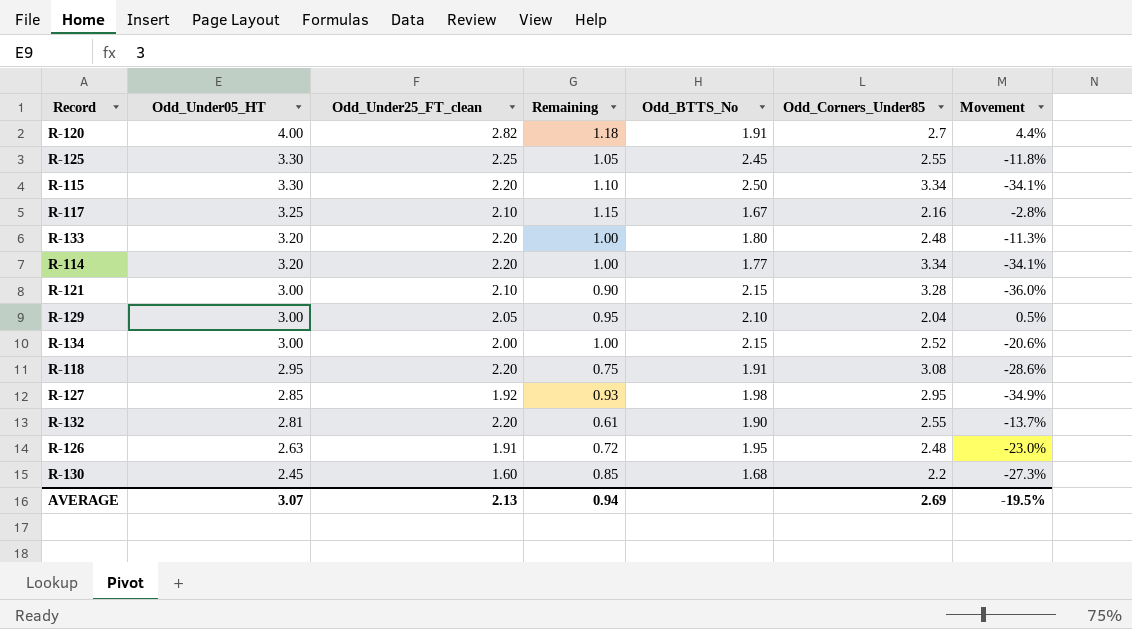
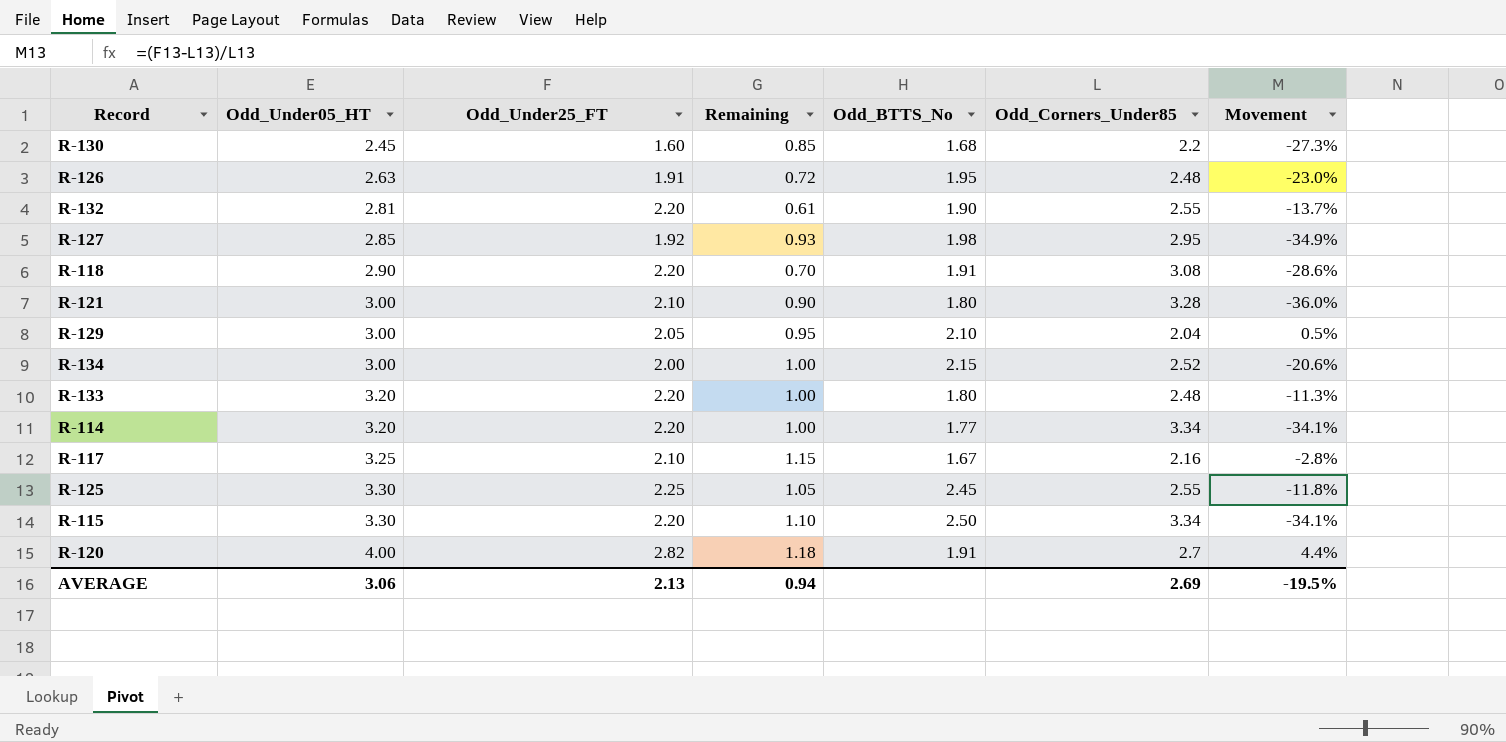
row order: Odd_Under05_HT descending -> Odd_Under05_HT ascending
column name: Odd_Under25_FT_clean -> Odd_Under25_FT
R-118 | Odd_Under05_HT: 2.95 -> 2.90
R-118 | Remaining: 0.75 -> 0.70
R-121 | Odd_BTTS_No: 2.15 -> 1.80
AVERAGE | Odd_Under05_HT: 3.07 -> 3.06

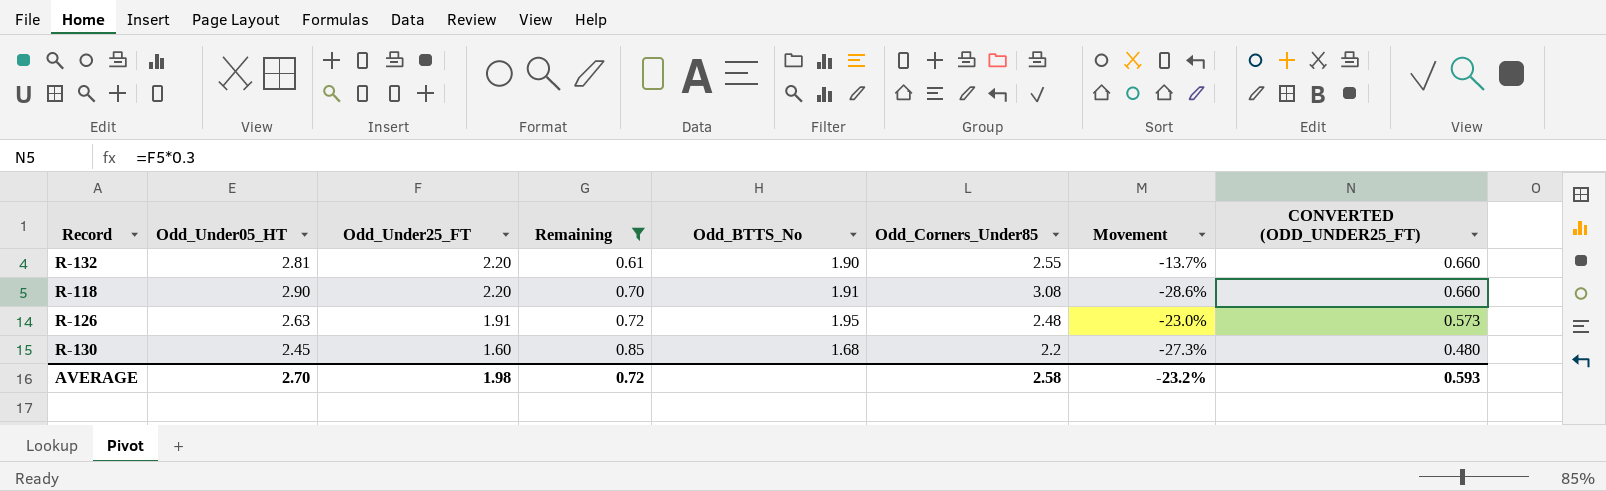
filter: none -> Remaining <= 0.85
row order: Odd_Under05_HT ascending -> Odd_Under25_FT descending
column CONVERTED (ODD_UNDER25_FT) | formula: none -> [Odd_Under25_FT] * 0.3
AVERAGE | Odd_Under05_HT: 3.06 -> 2.70
AVERAGE | Odd_Under25_FT: 2.13 -> 1.98
AVERAGE | Remaining: 0.94 -> 0.72
AVERAGE | Odd_Corners_Under85: 2.69 -> 2.58
AVERAGE | Movement: -19.5% -> -23.2%

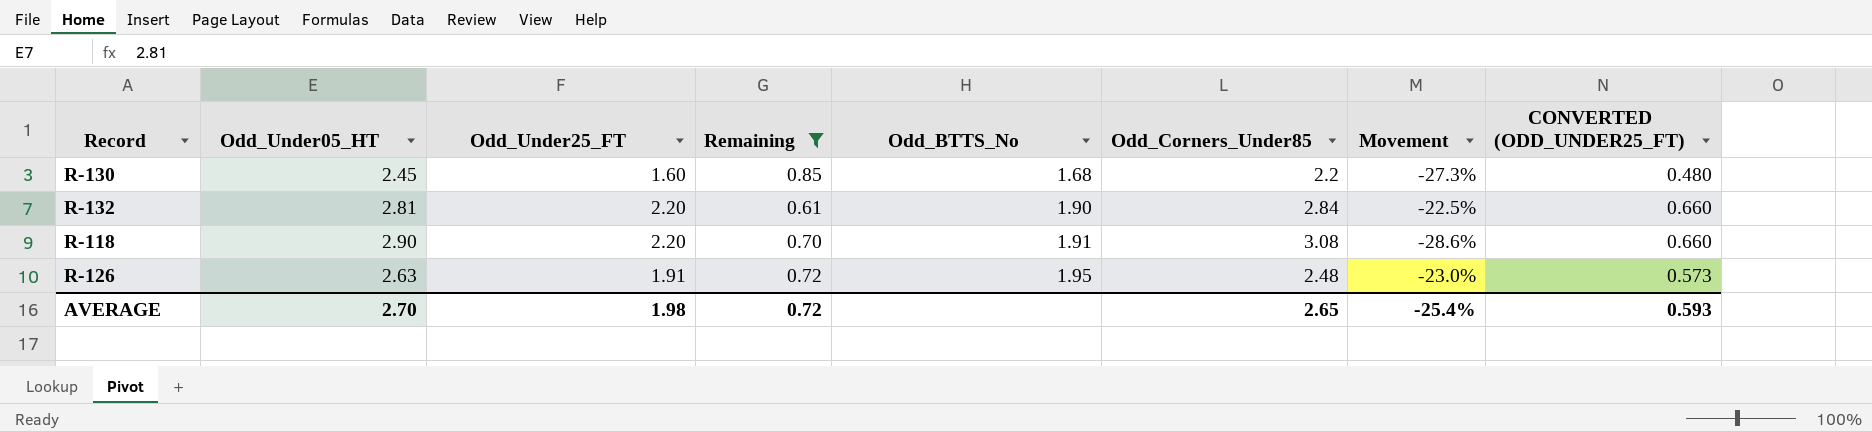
row order: Odd_Under25_FT descending -> Odd_BTTS_No ascending
R-132 | Odd_Corners_Under85: 2.55 -> 2.84
R-132 | Movement: -13.7% -> -22.5%
AVERAGE | Odd_Corners_Under85: 2.58 -> 2.65
AVERAGE | Movement: -23.2% -> -25.4%

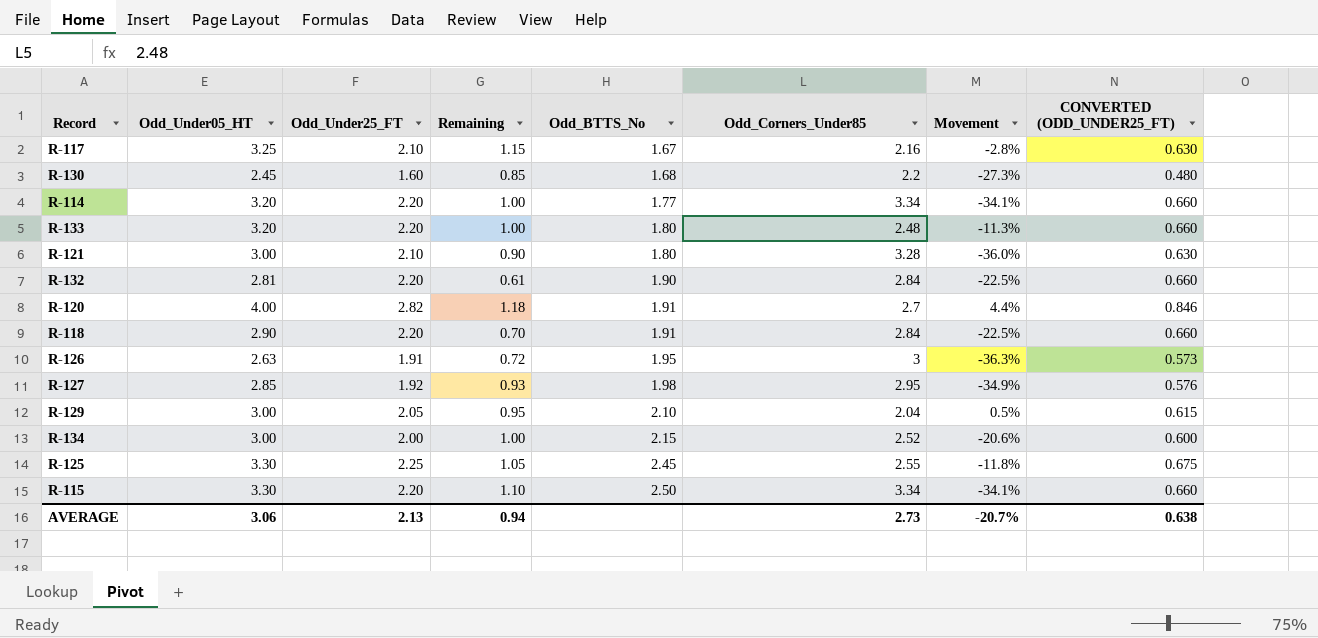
filter: Remaining <= 0.85 -> none
R-118 | Odd_Corners_Under85: 3.08 -> 2.84
R-118 | Movement: -28.6% -> -22.5%
R-126 | Odd_Corners_Under85: 2.48 -> 3
R-126 | Movement: -23.0% -> -36.3%
AVERAGE | Odd_Under05_HT: 2.70 -> 3.06
AVERAGE | Odd_Under25_FT: 1.98 -> 2.13
AVERAGE | Remaining: 0.72 -> 0.94
AVERAGE | Odd_Corners_Under85: 2.65 -> 2.73
AVERAGE | Movement: -25.4% -> -20.7%
AVERAGE | CONVERTED (ODD_UNDER25_FT): 0.593 -> 0.638

